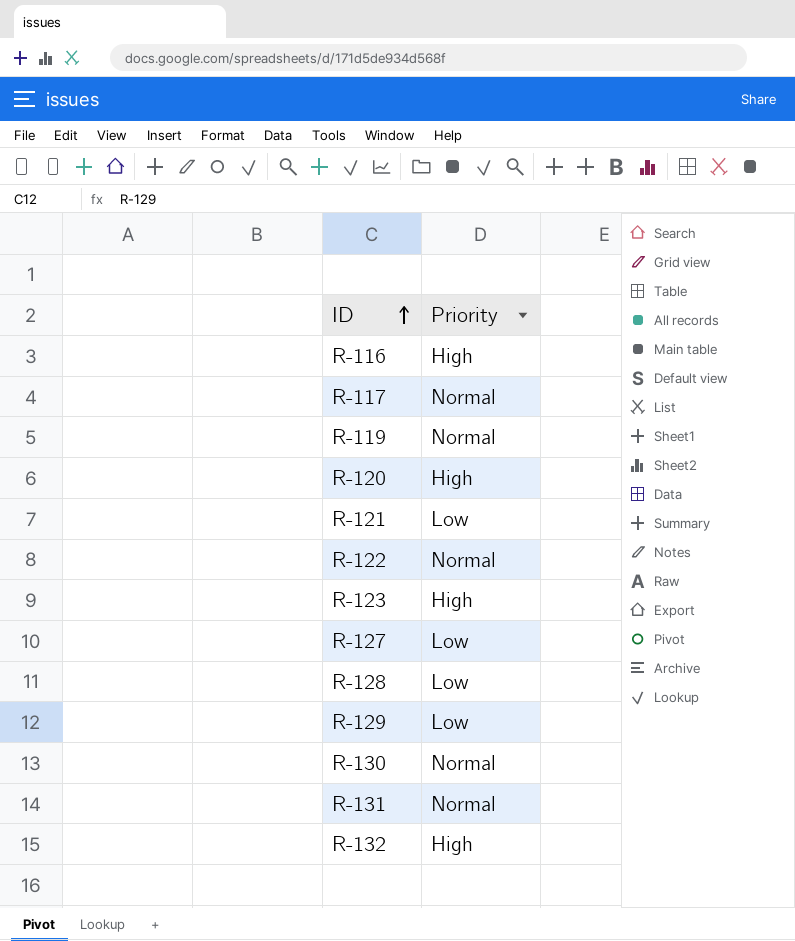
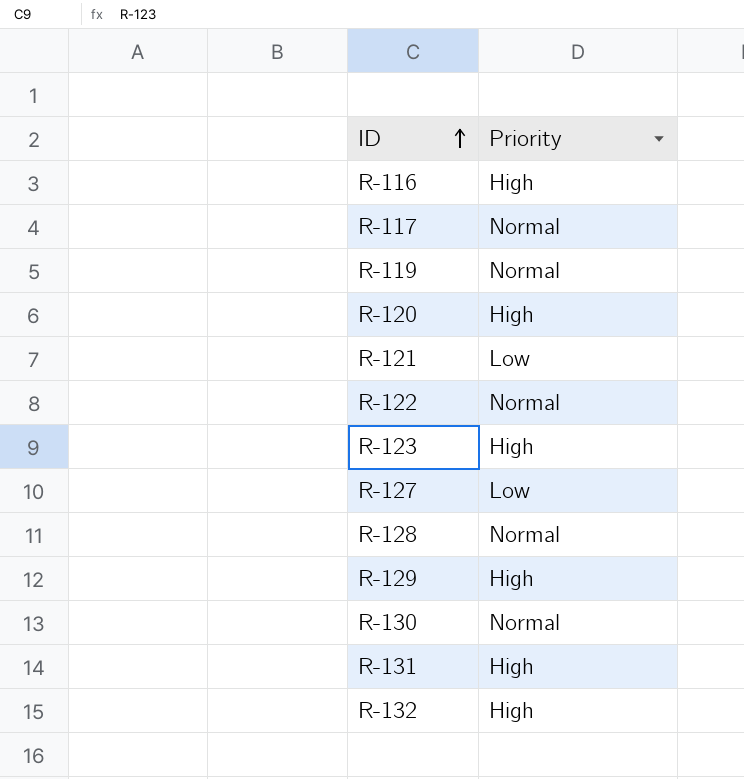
R-128 | Priority: Low -> Normal
R-129 | Priority: Low -> High
R-131 | Priority: Normal -> High

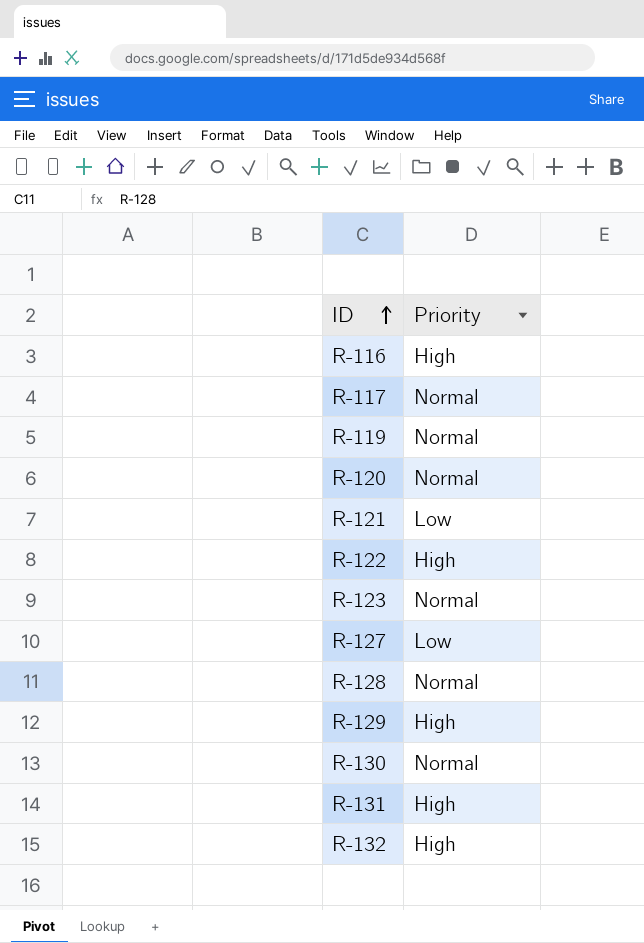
R-120 | Priority: High -> Normal
R-122 | Priority: Normal -> High
R-123 | Priority: High -> Normal

